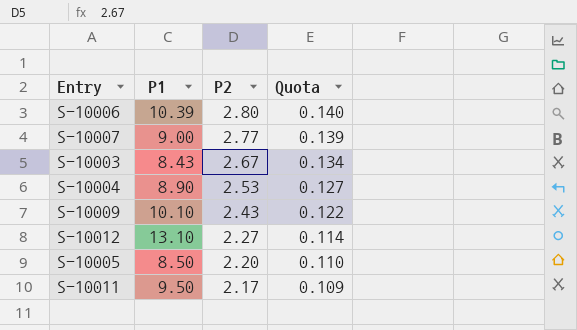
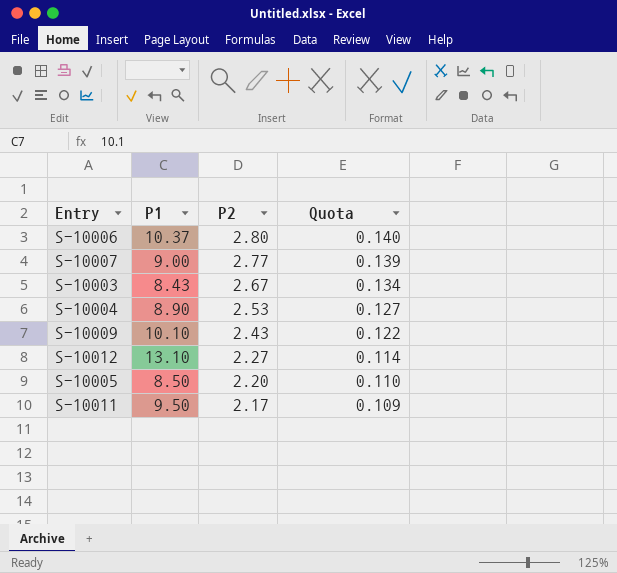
S-10006 | P1: 10.39 -> 10.37

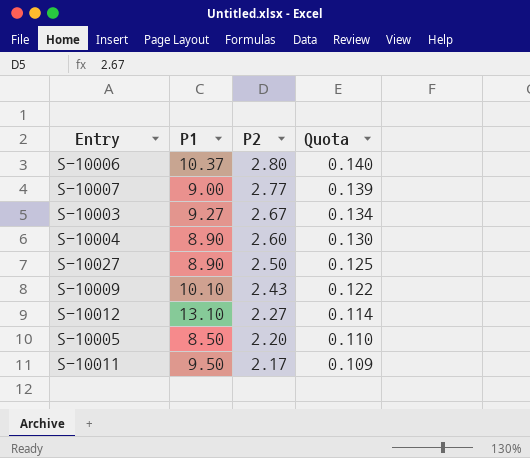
S-10003 | P1: 8.43 -> 9.27
S-10004 | P2: 2.53 -> 2.60
S-10004 | Quota: 0.127 -> 0.130
row S-10027: none -> 8.90 | 2.50 | 0.125

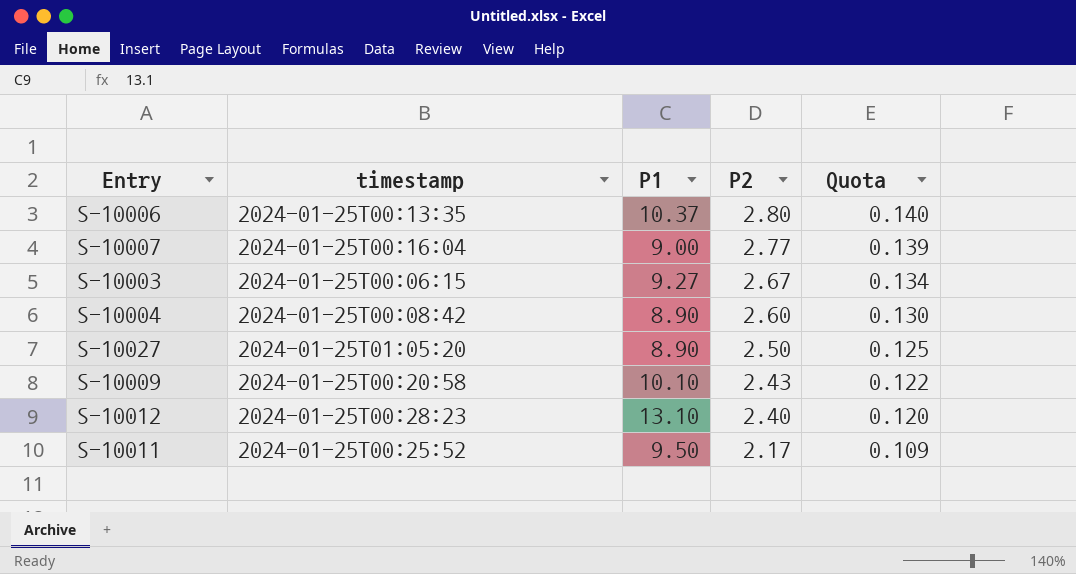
column timestamp | position: none -> 2
row S-10005: 8.50 | 2.20 | 0.110 -> none
S-10012 | P2: 2.27 -> 2.40
S-10012 | Quota: 0.114 -> 0.120

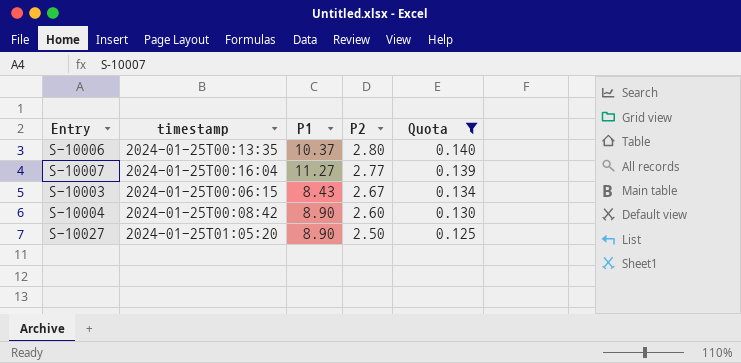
filter: none -> Quota >= 0.125
S-10007 | P1: 9.00 -> 11.27
S-10003 | P1: 9.27 -> 8.43

